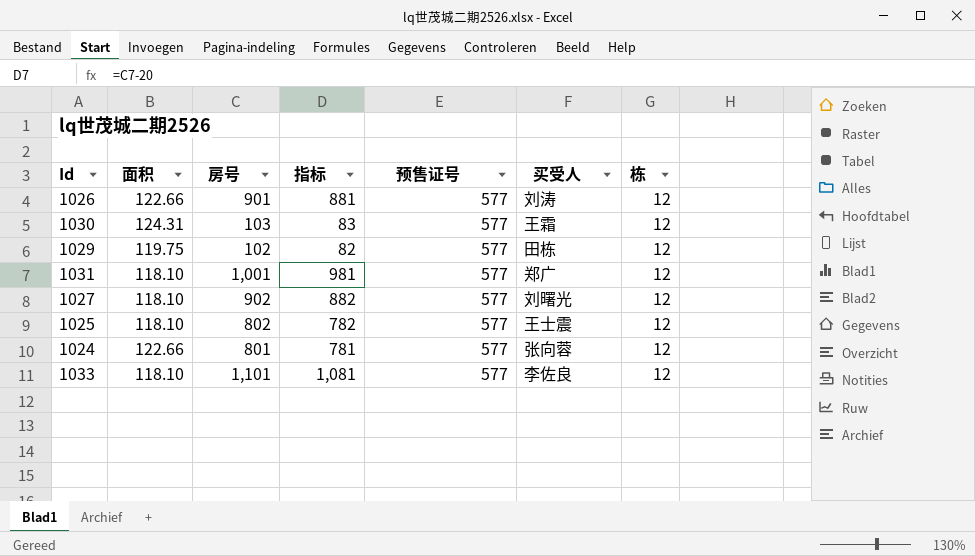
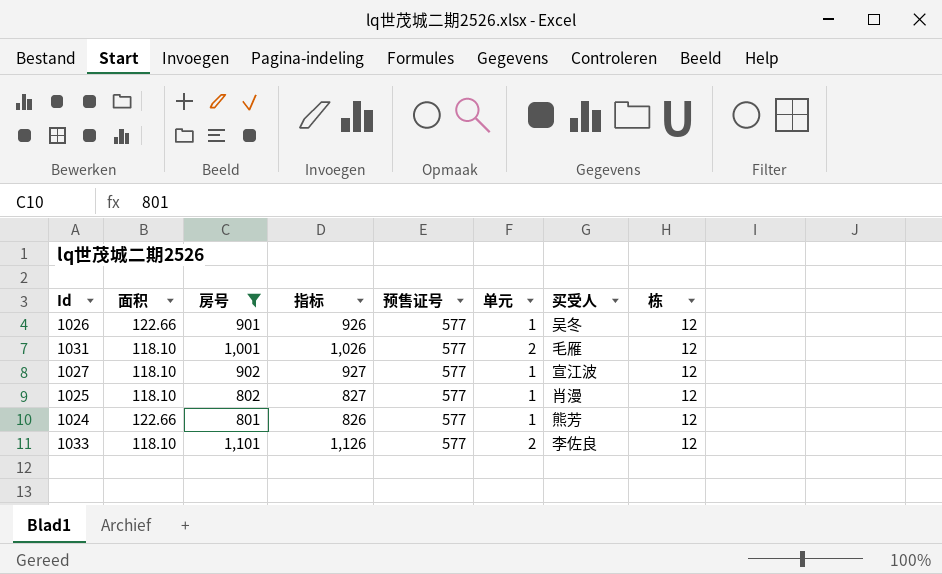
filter: none -> 房号 >= 801
column 指标 | formula: [房号] - 20 -> [房号] + 25
column 单元 | position: none -> 6
1026 | 买受人: 刘涛 -> 吴冬
1031 | 买受人: 郑广 -> 毛雁
1027 | 买受人: 刘曙光 -> 宣江波
1025 | 买受人: 王士震 -> 肖漫
1024 | 买受人: 张向蓉 -> 熊芳

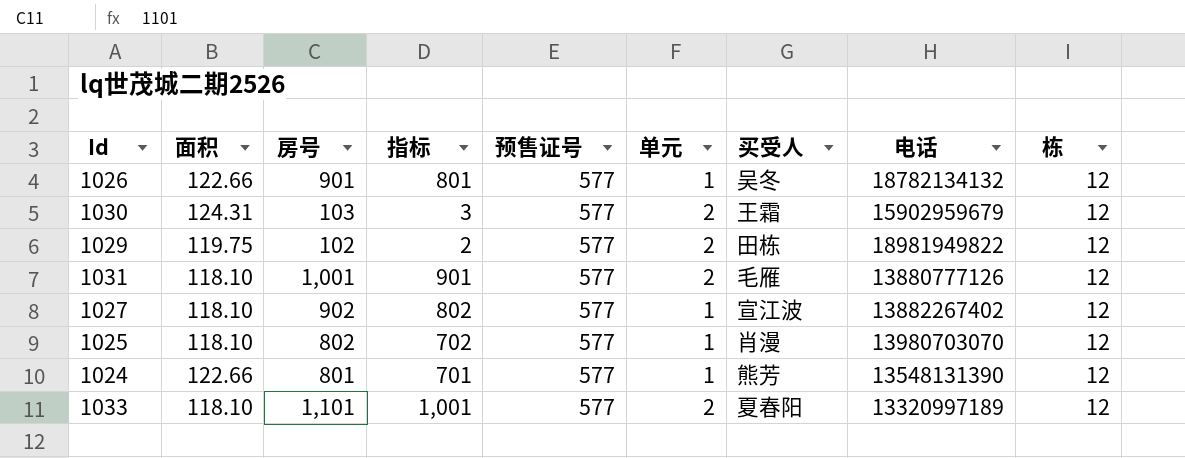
filter: 房号 >= 801 -> none
column 指标 | formula: [房号] + 25 -> [房号] - 100
column 电话 | position: none -> 8
1033 | 买受人: 李佐良 -> 夏春阳

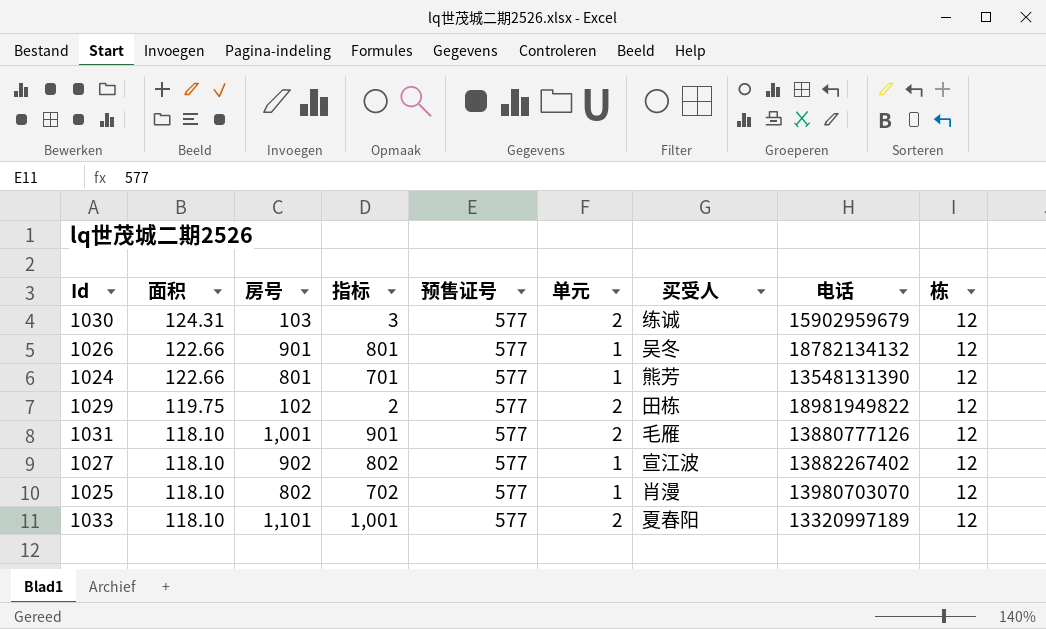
row order: none -> 面积 descending
1030 | 买受人: 王霜 -> 练诚

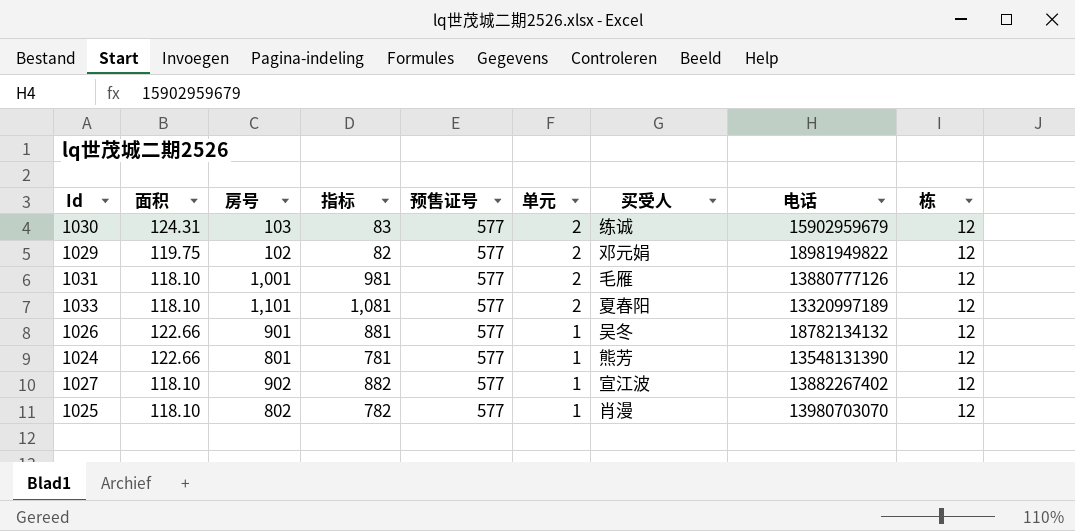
row order: 面积 descending -> 单元 descending
column 指标 | formula: [房号] - 100 -> [房号] - 20
1029 | 买受人: 田栋 -> 邓元娟

